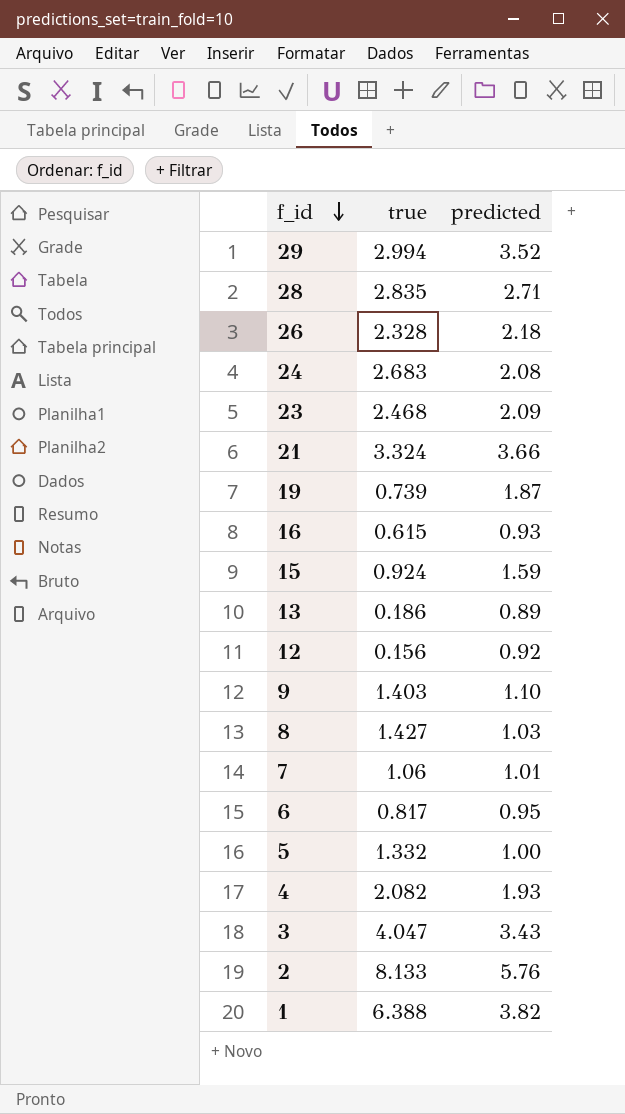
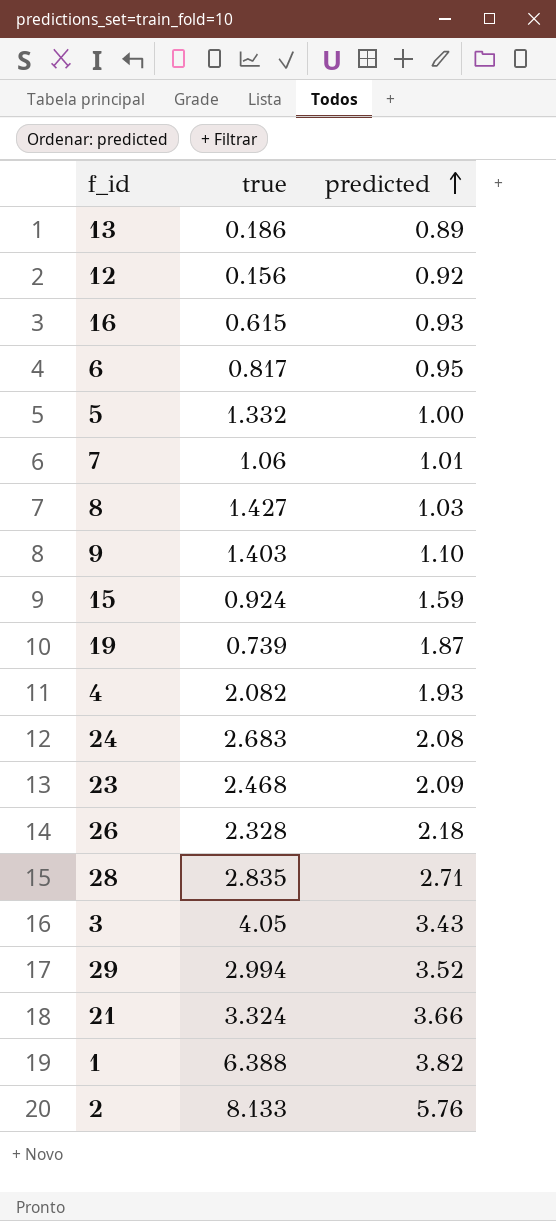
row order: f_id descending -> predicted ascending
3 | true: 4.047 -> 4.05

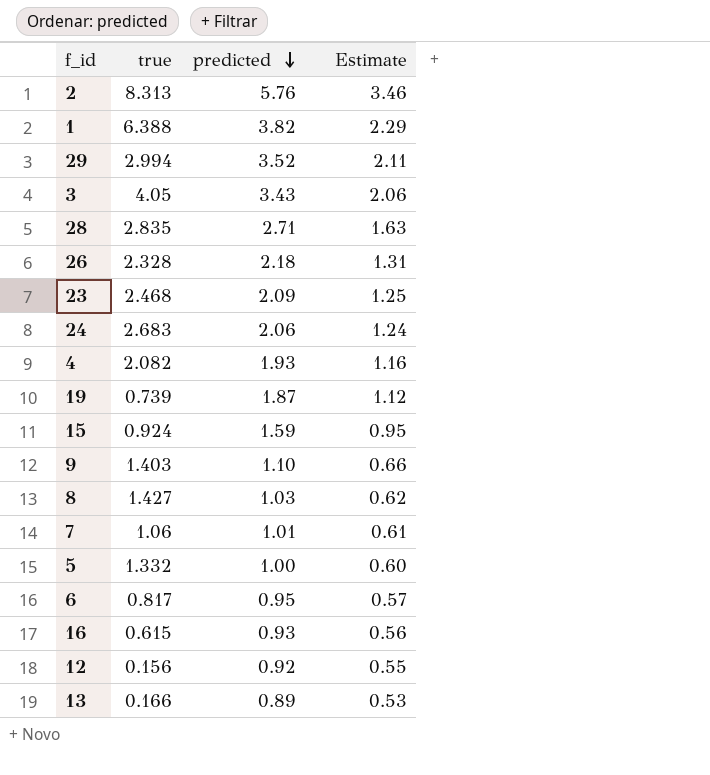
row order: predicted ascending -> predicted descending
column Estimate | formula: none -> [predicted] * 0.6
row 21: 3.324 | 3.66 -> none
2 | true: 8.133 -> 8.313
24 | predicted: 2.08 -> 2.06
13 | true: 0.186 -> 0.166

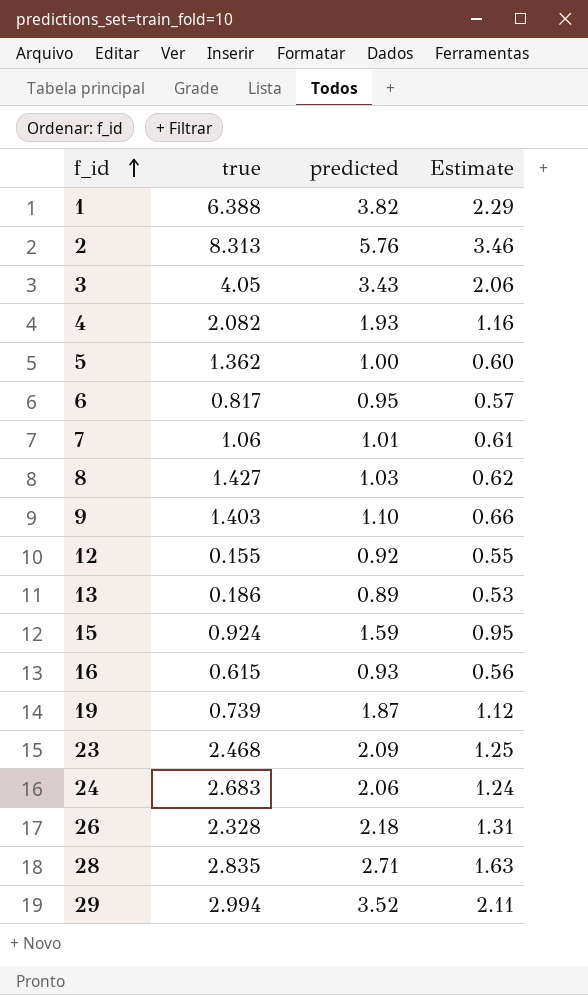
row order: predicted descending -> f_id ascending
5 | true: 1.332 -> 1.362
12 | true: 0.156 -> 0.155
13 | true: 0.166 -> 0.186

